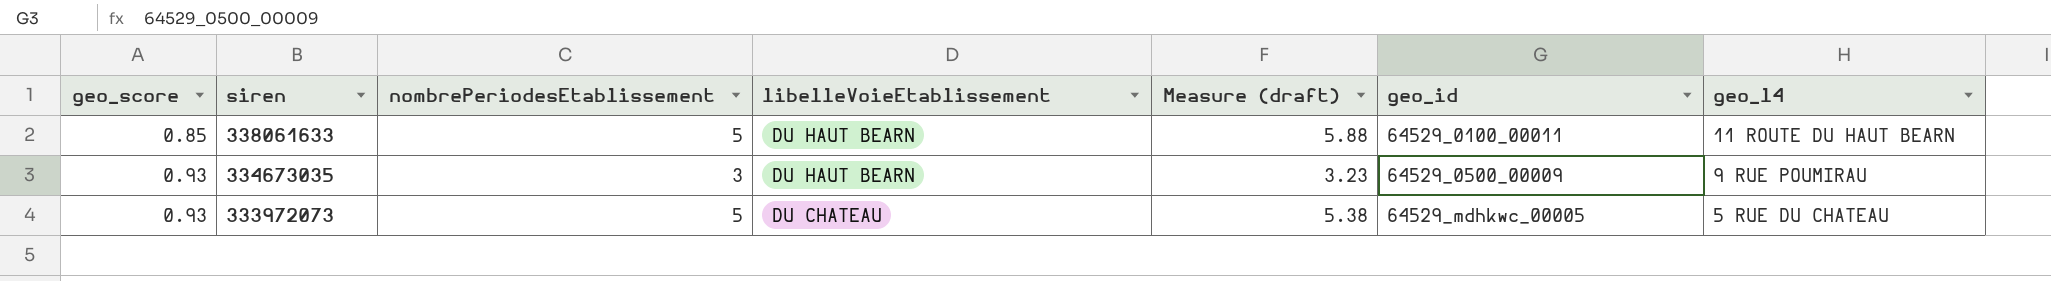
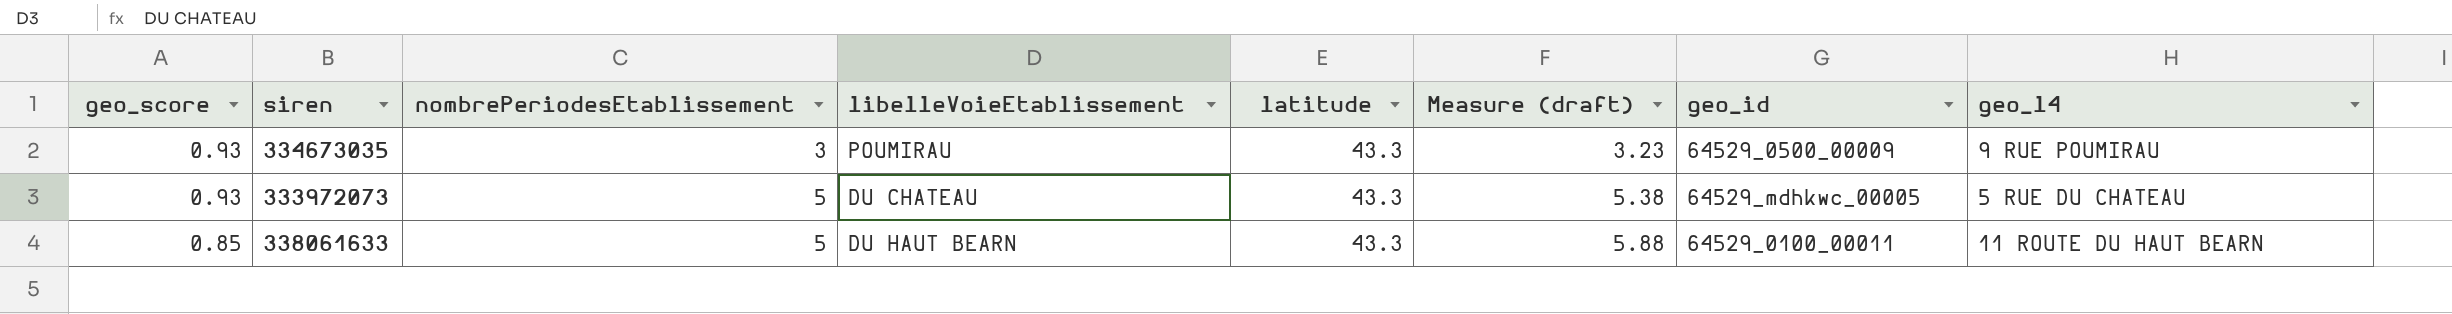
row order: geo_score ascending -> geo_score descending
column latitude | position: none -> 5
334673035 | libelleVoieEtablissement: DU HAUT BEARN -> POUMIRAU

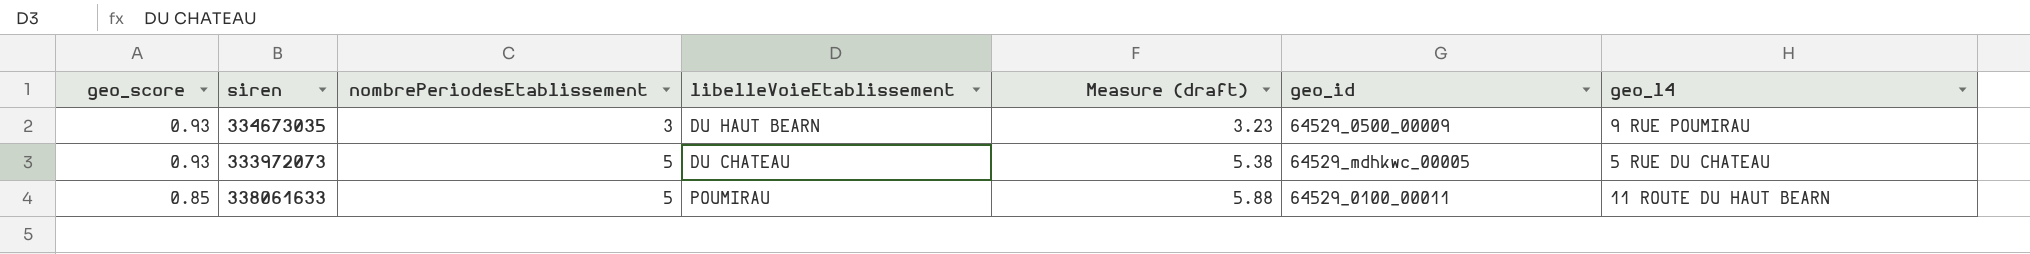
column latitude | position: 5 -> none
334673035 | libelleVoieEtablissement: POUMIRAU -> DU HAUT BEARN
338061633 | libelleVoieEtablissement: DU HAUT BEARN -> POUMIRAU

